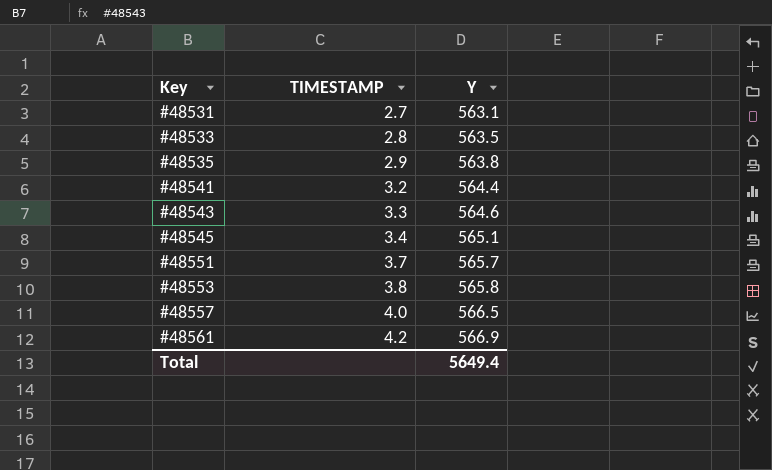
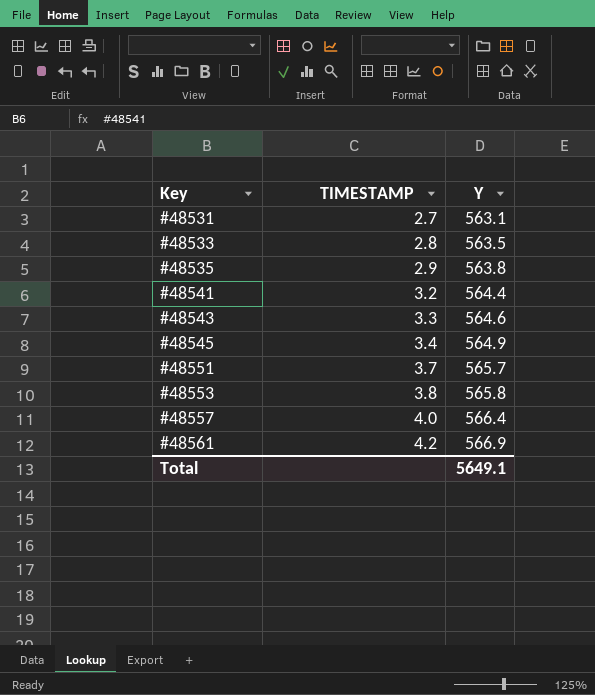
#48545 | Y: 565.1 -> 564.9
#48557 | Y: 566.5 -> 566.4
Total | Y: 5649.4 -> 5649.1

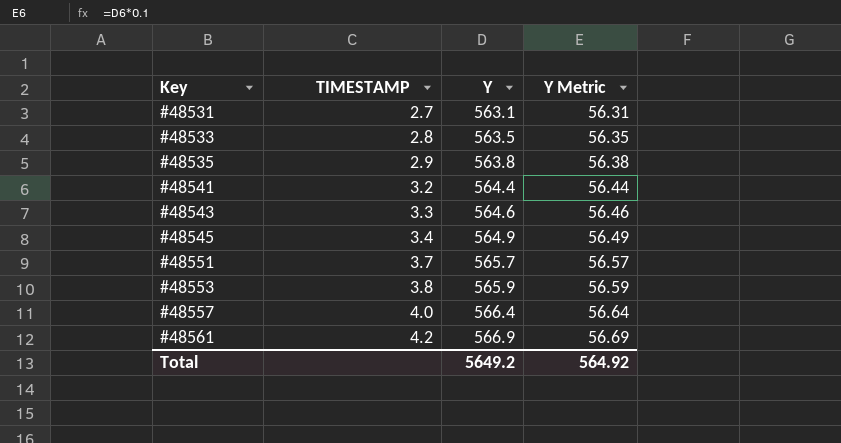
column Y Metric | formula: none -> [Y] * 0.1
#48553 | Y: 565.8 -> 565.9
Total | Y: 5649.1 -> 5649.2

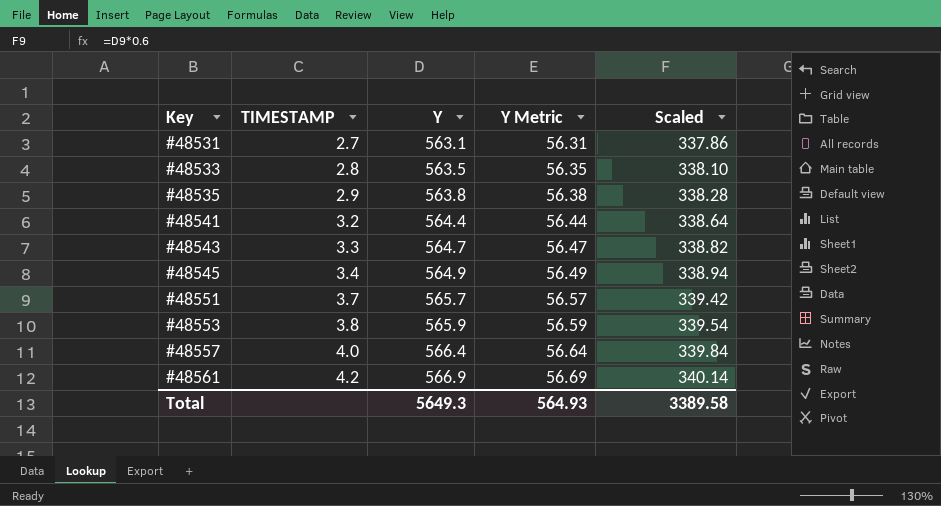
column Scaled | formula: none -> [Y] * 0.6
#48543 | Y: 564.6 -> 564.7
#48543 | Y Metric: 56.46 -> 56.47
Total | Y: 5649.2 -> 5649.3
Total | Y Metric: 564.92 -> 564.93

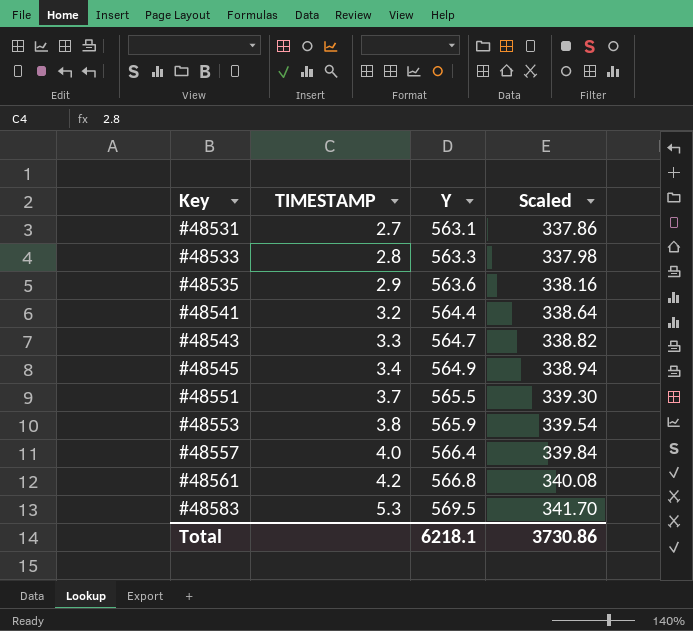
column Y Metric | formula: [Y] * 0.1 -> none
#48533 | Y: 563.5 -> 563.3
#48533 | Scaled: 338.10 -> 337.98
#48535 | Y: 563.8 -> 563.6
#48535 | Scaled: 338.28 -> 338.16
#48551 | Y: 565.7 -> 565.5
#48551 | Scaled: 339.42 -> 339.30
#48561 | Y: 566.9 -> 566.8
#48561 | Scaled: 340.14 -> 340.08
row #48583: none -> 5.3 | 569.5 | 341.70
Total | Y: 5649.3 -> 6218.1
Total | Scaled: 3389.58 -> 3730.86

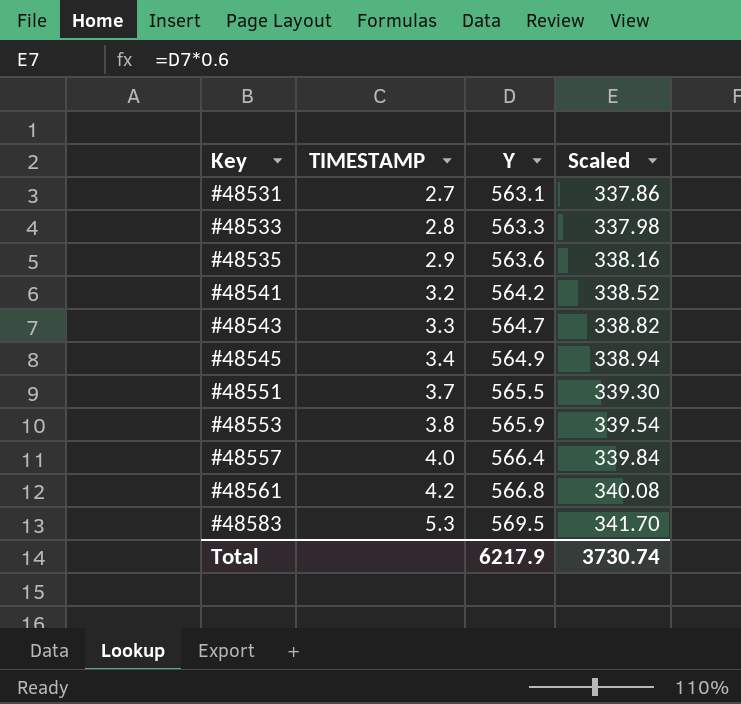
#48541 | Y: 564.4 -> 564.2
#48541 | Scaled: 338.64 -> 338.52
Total | Y: 6218.1 -> 6217.9
Total | Scaled: 3730.86 -> 3730.74

